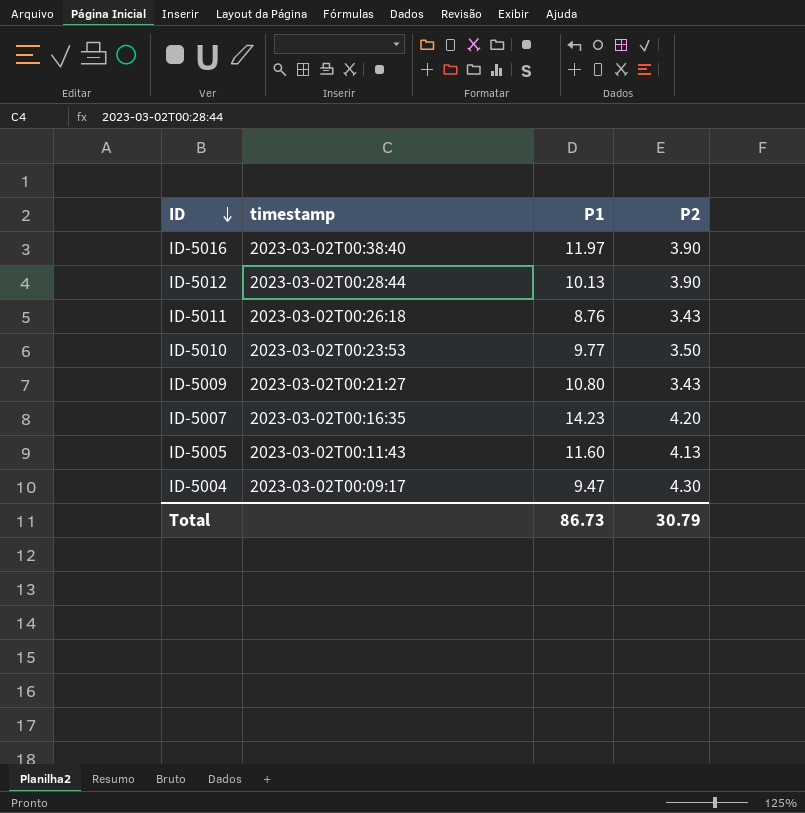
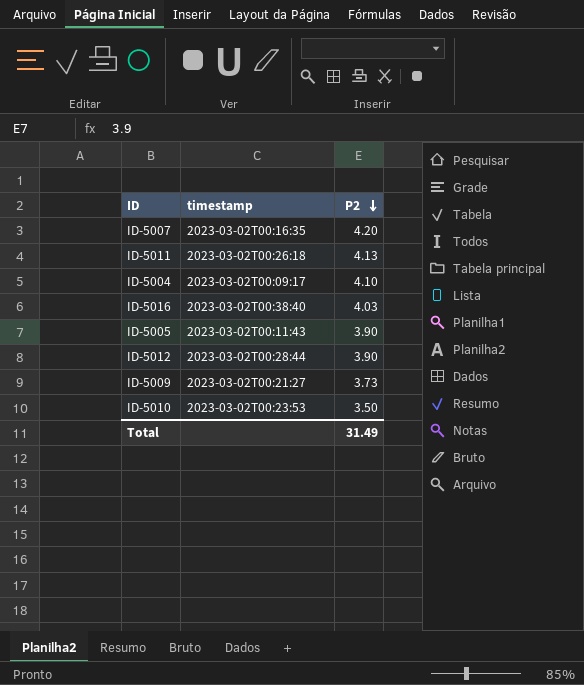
row order: ID descending -> P2 descending
column P1 | position: 3 -> none
ID-5011 | P2: 3.43 -> 4.13
ID-5004 | P2: 4.30 -> 4.10
ID-5016 | P2: 3.90 -> 4.03
ID-5005 | P2: 4.13 -> 3.90
ID-5009 | P2: 3.43 -> 3.73
Total | P2: 30.79 -> 31.49

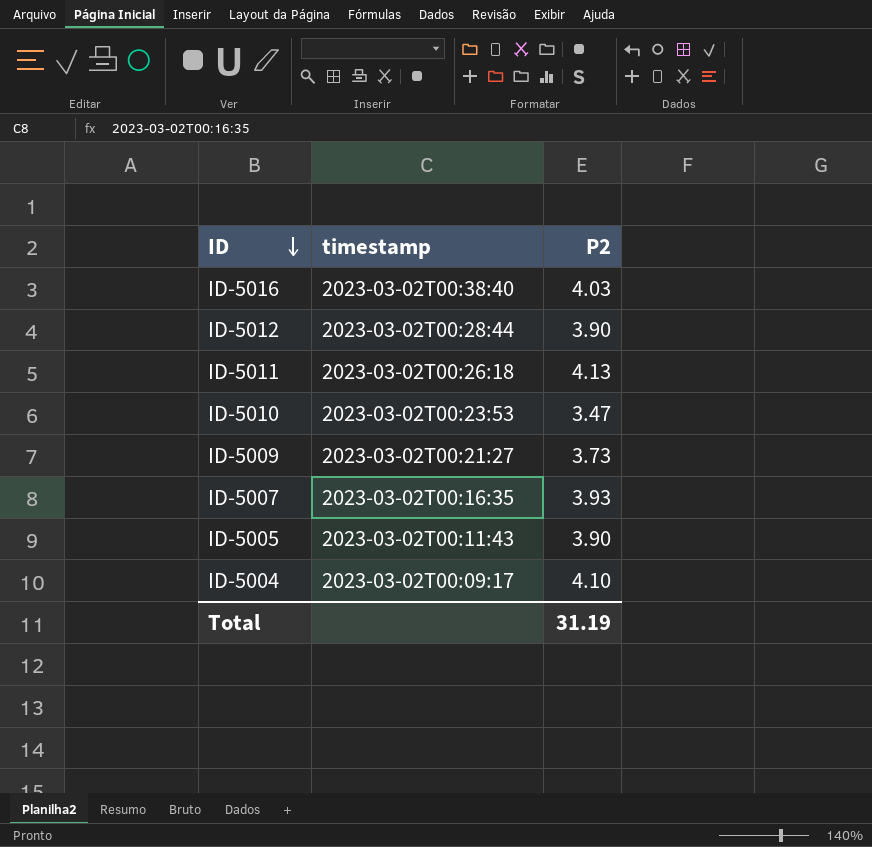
row order: P2 descending -> ID descending
ID-5010 | P2: 3.50 -> 3.47
ID-5007 | P2: 4.20 -> 3.93
Total | P2: 31.49 -> 31.19

